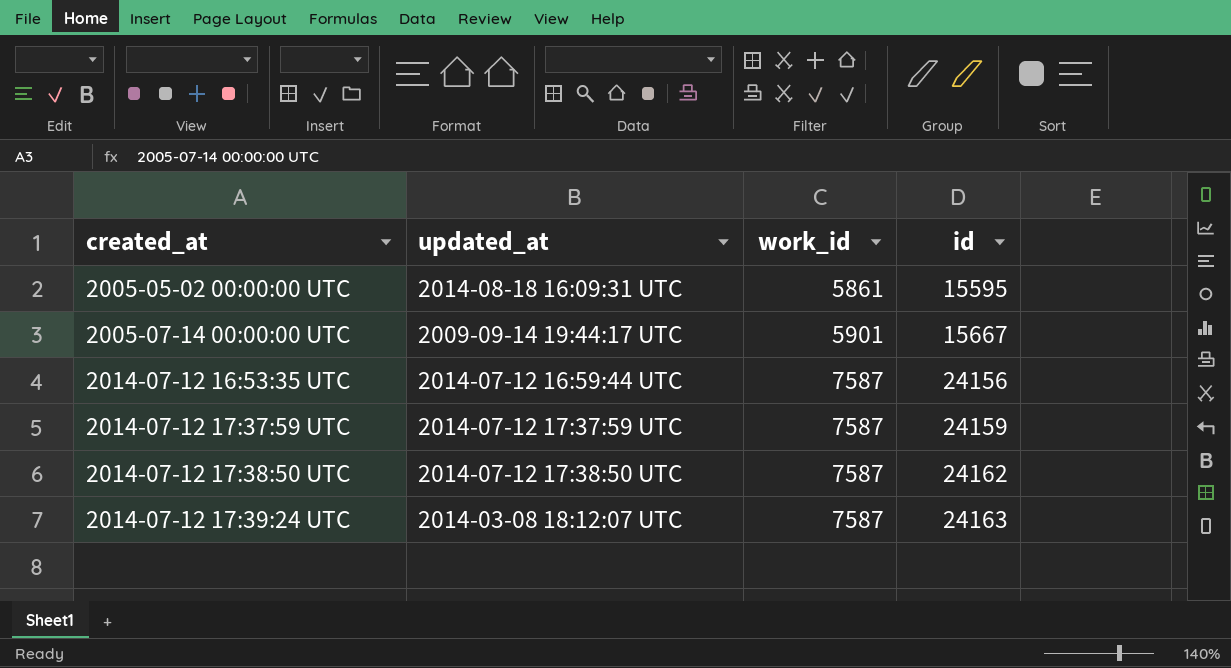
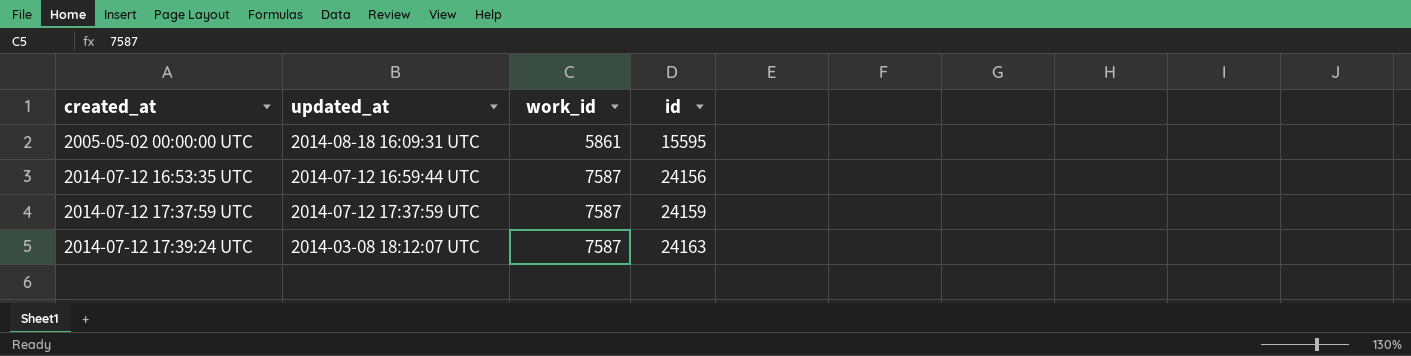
row 2005-07-14 00:00:00 UTC: 2009-09-14 19:44:17 UTC | 5901 | 15667 -> none
row 2014-07-12 17:38:50 UTC: 2014-07-12 17:38:50 UTC | 7587 | 24162 -> none

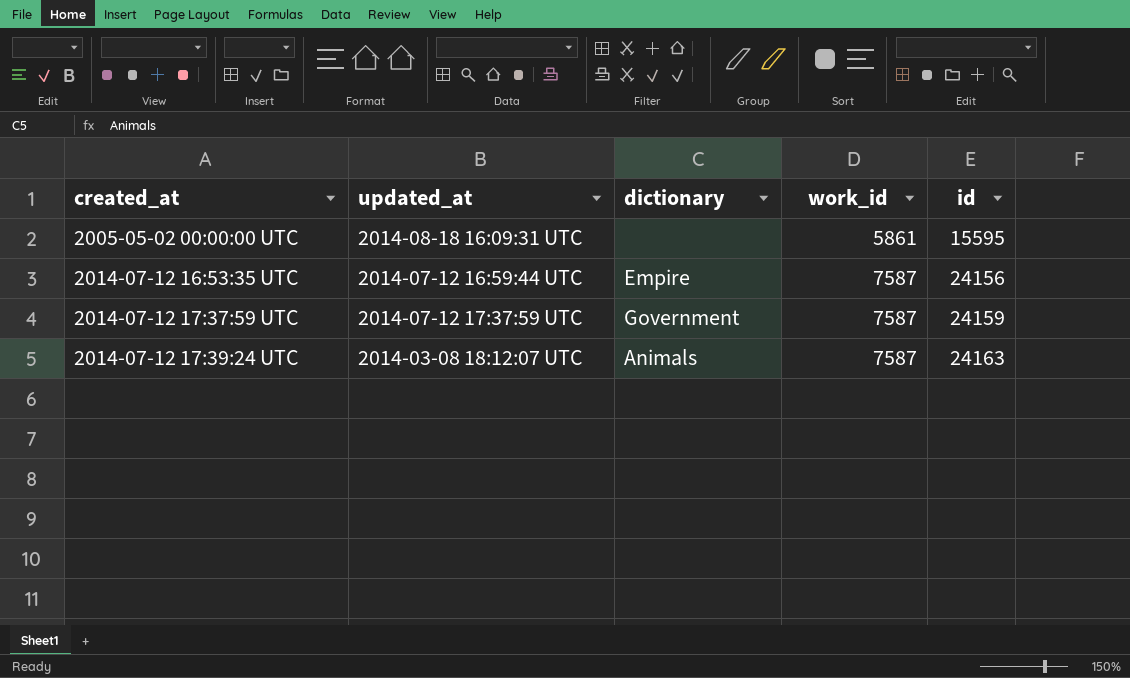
column dictionary | position: none -> 3

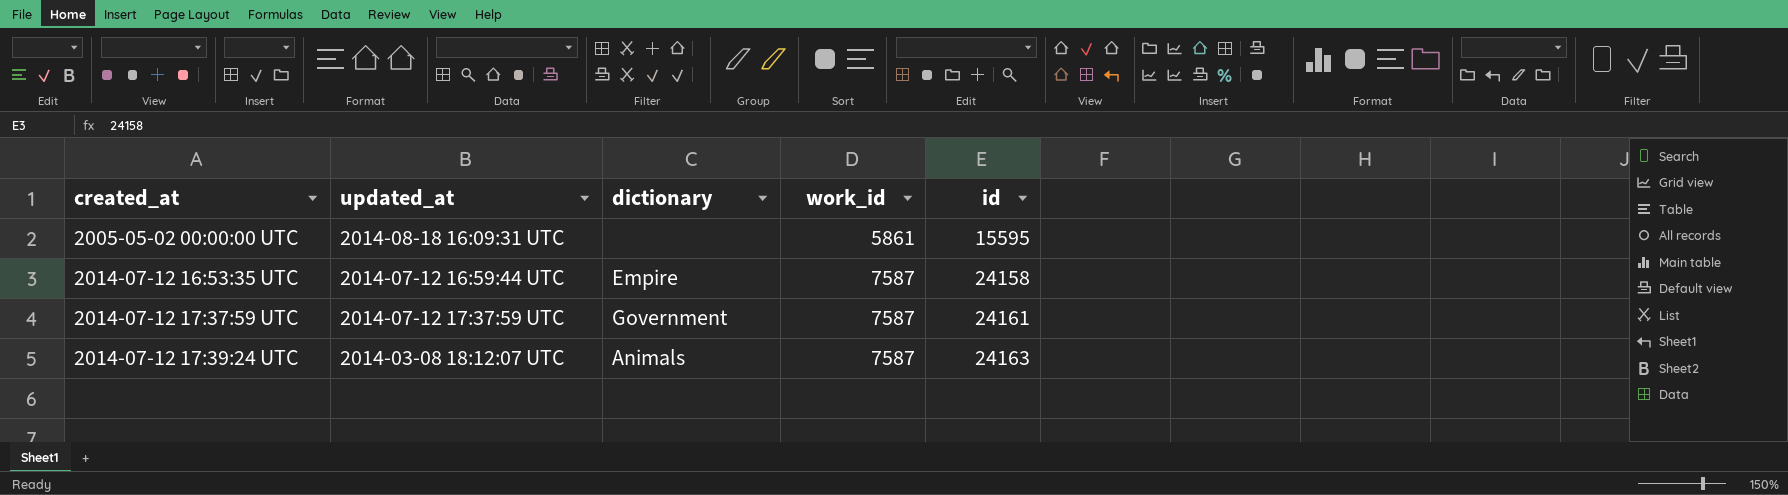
2014-07-12 16:53:35 UTC | id: 24156 -> 24158
2014-07-12 17:37:59 UTC | id: 24159 -> 24161

